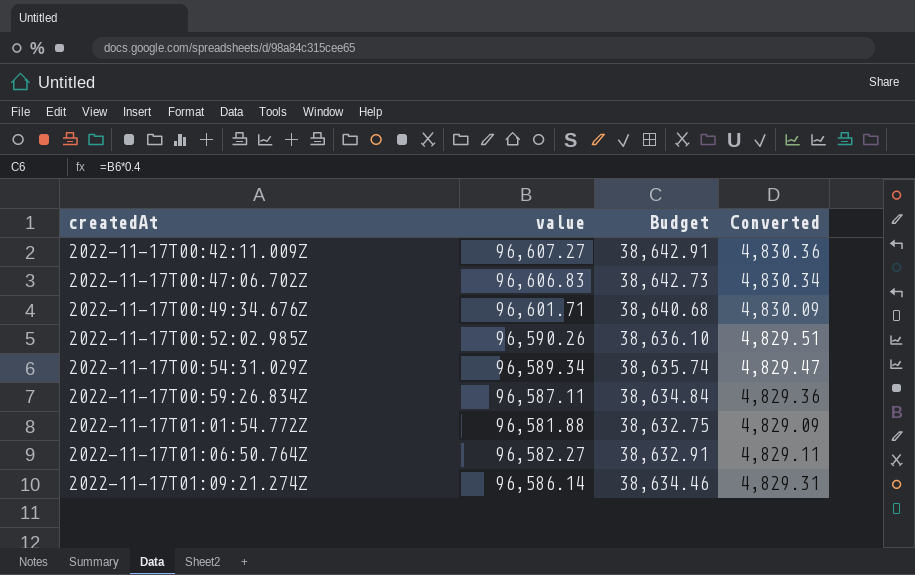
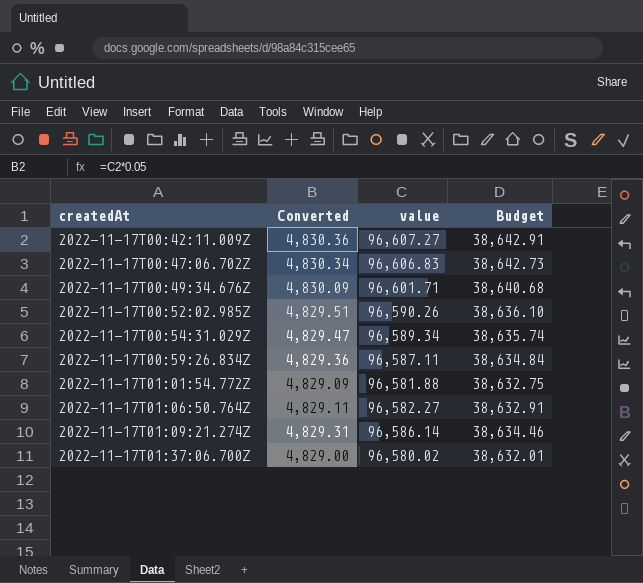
column Converted | position: 4 -> 2
row 2022-11-17T01:37:06.700Z: none -> 4,829.00 | 96,580.02 | 38,632.01

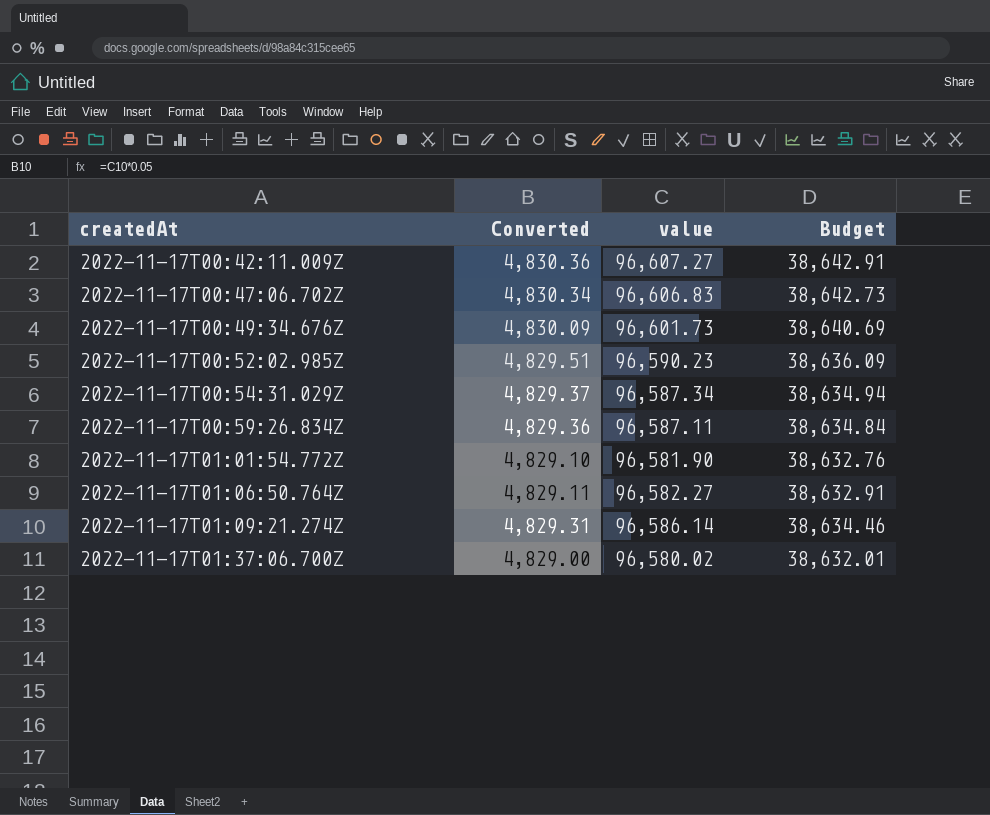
2022-11-17T00:49:34.676Z | value: 96,601.71 -> 96,601.73
2022-11-17T00:49:34.676Z | Budget: 38,640.68 -> 38,640.69
2022-11-17T00:52:02.985Z | value: 96,590.26 -> 96,590.23
2022-11-17T00:52:02.985Z | Budget: 38,636.10 -> 38,636.09
2022-11-17T00:54:31.029Z | Converted: 4,829.47 -> 4,829.37
2022-11-17T00:54:31.029Z | value: 96,589.34 -> 96,587.34
2022-11-17T00:54:31.029Z | Budget: 38,635.74 -> 38,634.94
2022-11-17T01:01:54.772Z | Converted: 4,829.09 -> 4,829.10
2022-11-17T01:01:54.772Z | value: 96,581.88 -> 96,581.90
2022-11-17T01:01:54.772Z | Budget: 38,632.75 -> 38,632.76

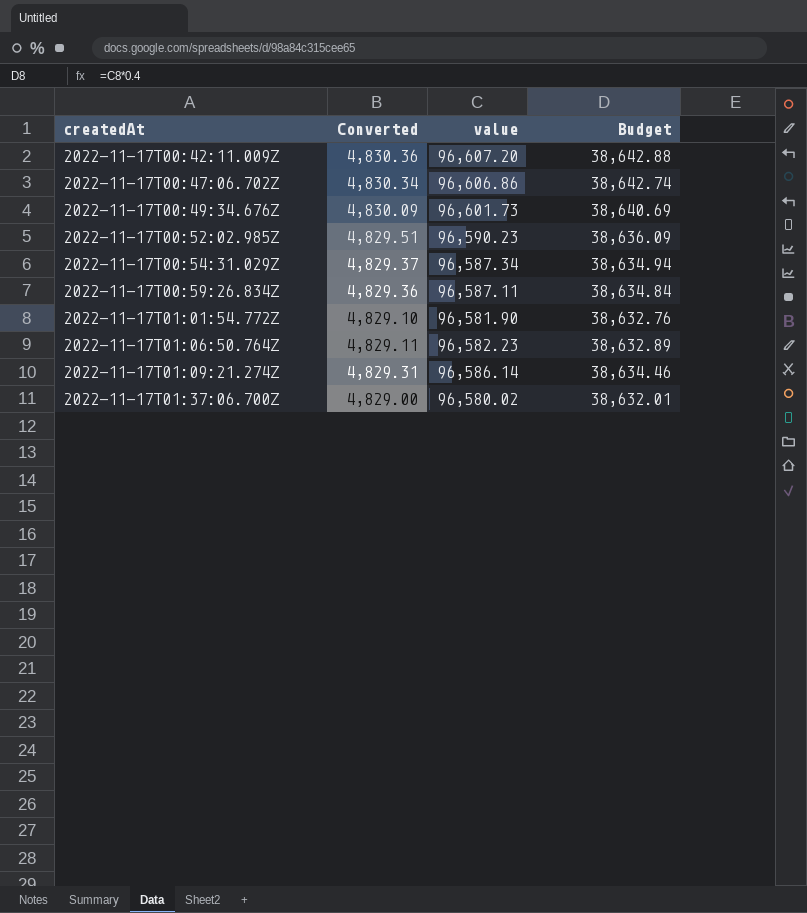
2022-11-17T00:42:11.009Z | value: 96,607.27 -> 96,607.20
2022-11-17T00:42:11.009Z | Budget: 38,642.91 -> 38,642.88
2022-11-17T00:47:06.702Z | value: 96,606.83 -> 96,606.86
2022-11-17T00:47:06.702Z | Budget: 38,642.73 -> 38,642.74
2022-11-17T01:06:50.764Z | value: 96,582.27 -> 96,582.23
2022-11-17T01:06:50.764Z | Budget: 38,632.91 -> 38,632.89

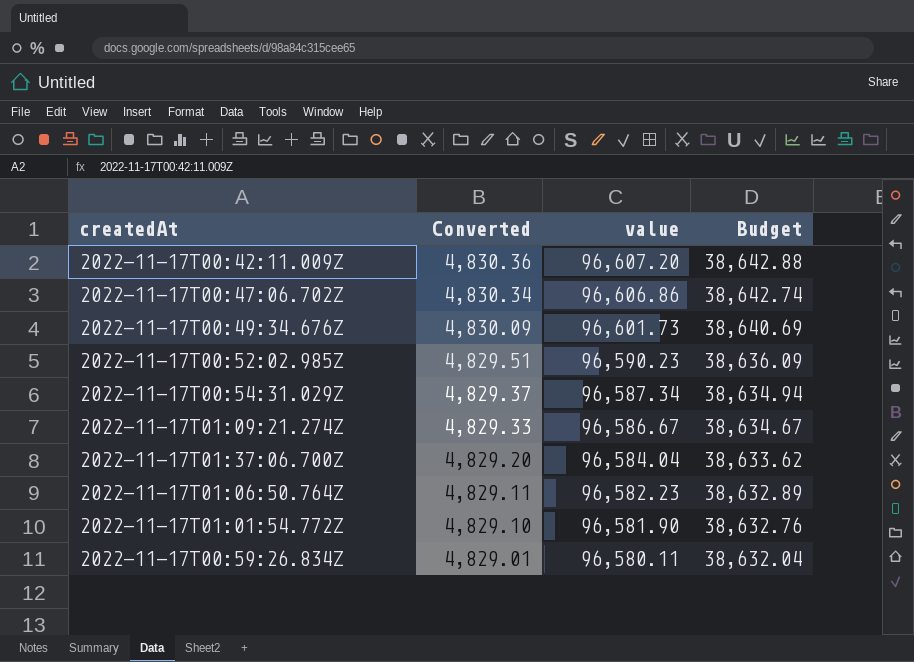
row order: createdAt ascending -> Converted descending
2022-11-17T01:09:21.274Z | Converted: 4,829.31 -> 4,829.33
2022-11-17T01:09:21.274Z | value: 96,586.14 -> 96,586.67
2022-11-17T01:09:21.274Z | Budget: 38,634.46 -> 38,634.67
2022-11-17T01:37:06.700Z | Converted: 4,829.00 -> 4,829.20
2022-11-17T01:37:06.700Z | value: 96,580.02 -> 96,584.04
2022-11-17T01:37:06.700Z | Budget: 38,632.01 -> 38,633.62
2022-11-17T00:59:26.834Z | Converted: 4,829.36 -> 4,829.01
2022-11-17T00:59:26.834Z | value: 96,587.11 -> 96,580.11
2022-11-17T00:59:26.834Z | Budget: 38,634.84 -> 38,632.04

